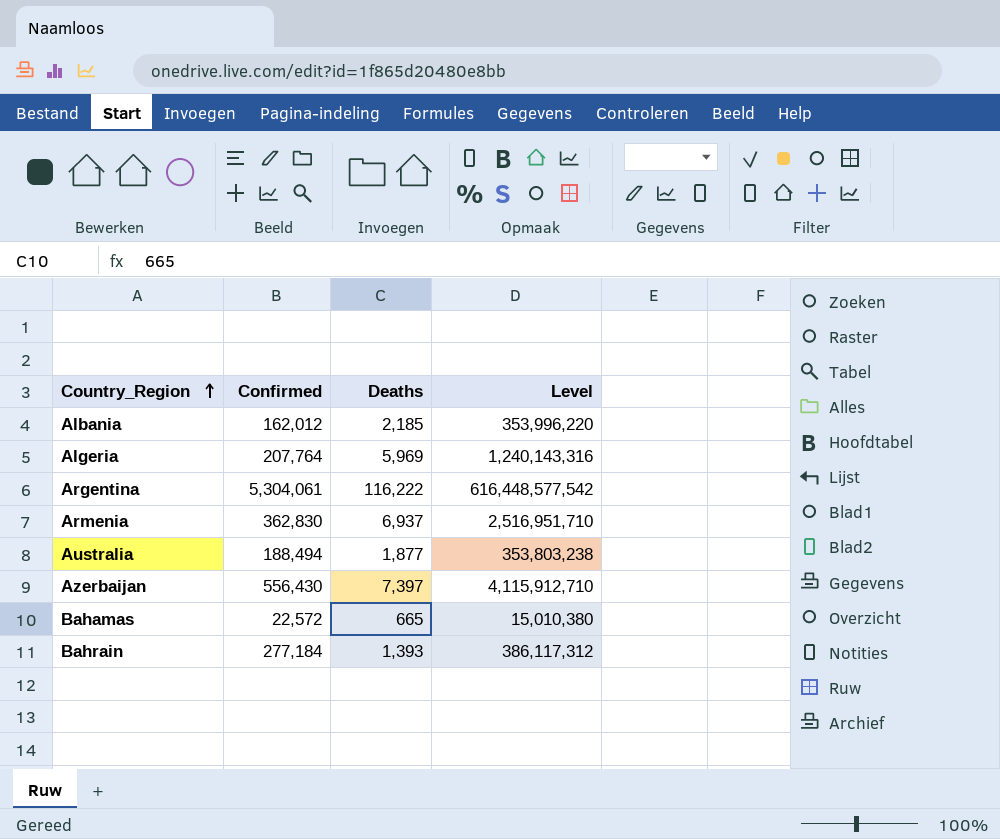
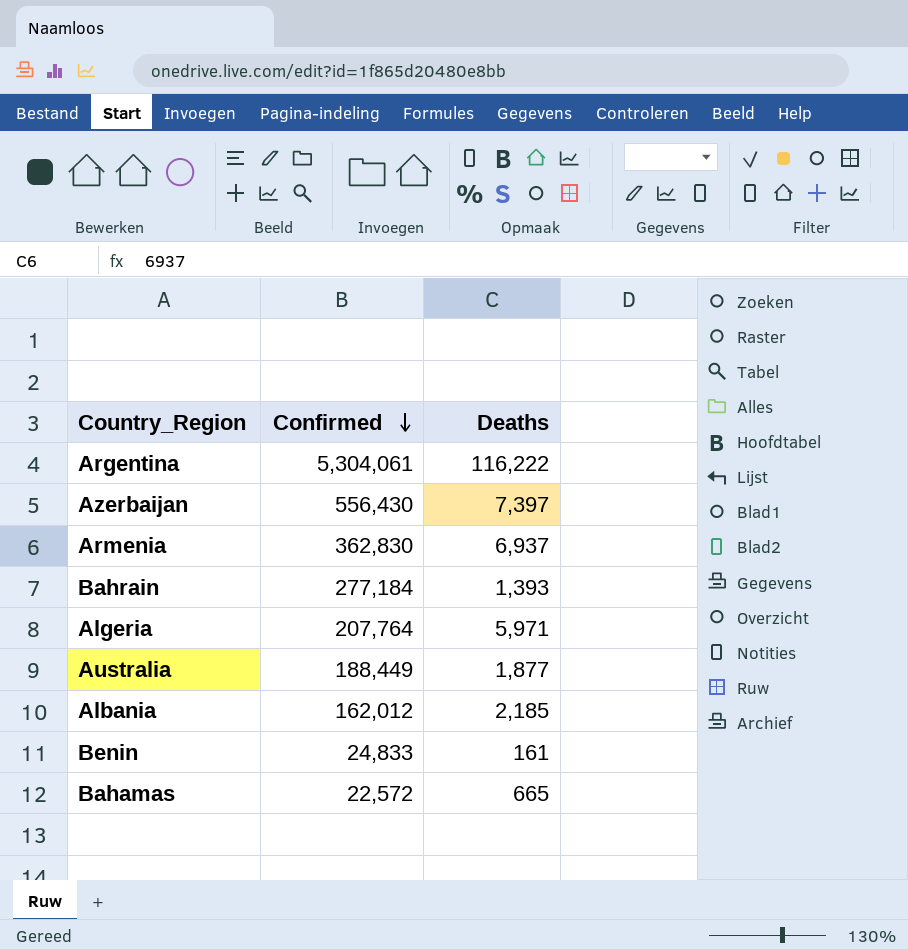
row order: Country_Region ascending -> Confirmed descending
column Level | formula: [Confirmed] * [Deaths] -> none
Algeria | Deaths: 5,969 -> 5,971
Australia | Confirmed: 188,494 -> 188,449
row Benin: none -> 24,833 | 161

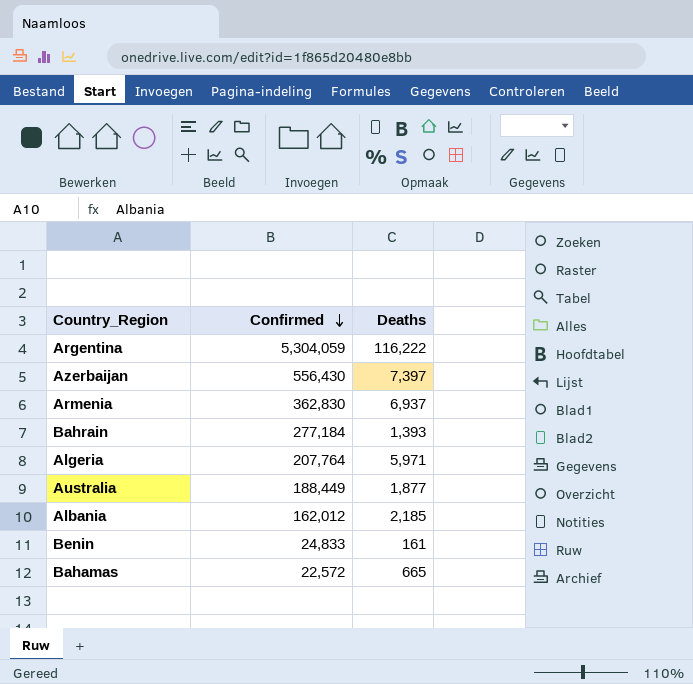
Argentina | Confirmed: 5,304,061 -> 5,304,059

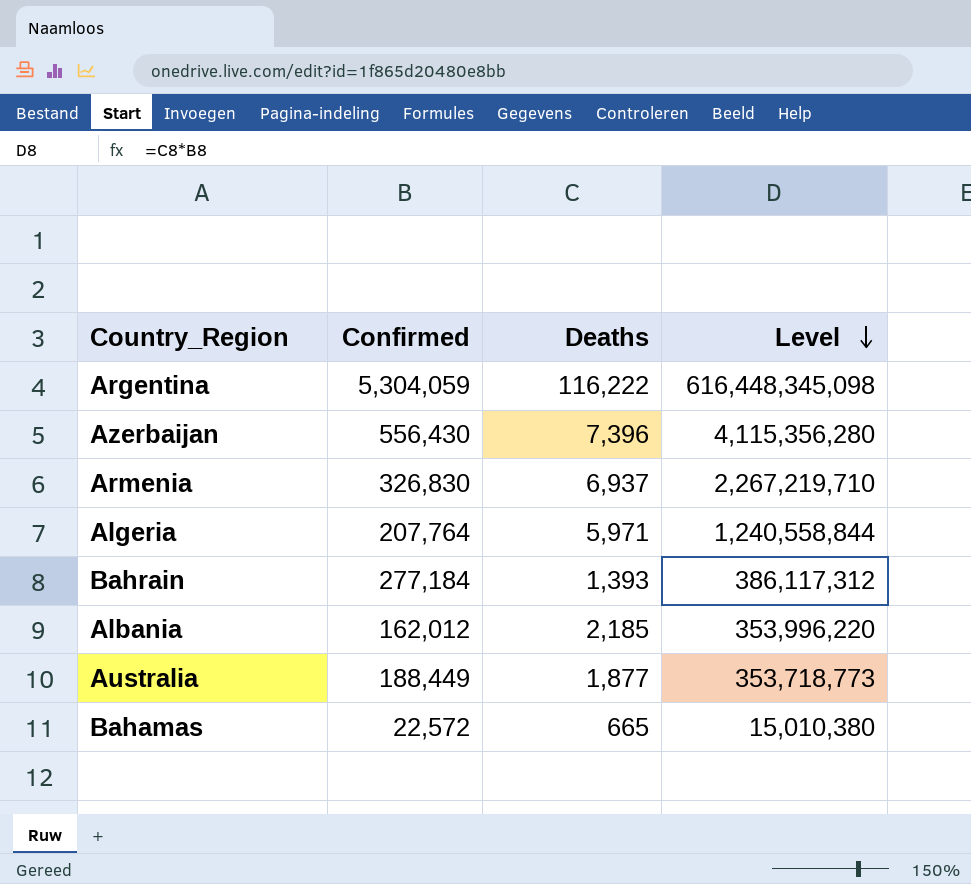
row order: Confirmed descending -> Level descending
column Level | formula: none -> [Confirmed] * [Deaths]
row Benin: 24,833 | 161 -> none
Azerbaijan | Deaths: 7,397 -> 7,396
Armenia | Confirmed: 362,830 -> 326,830

